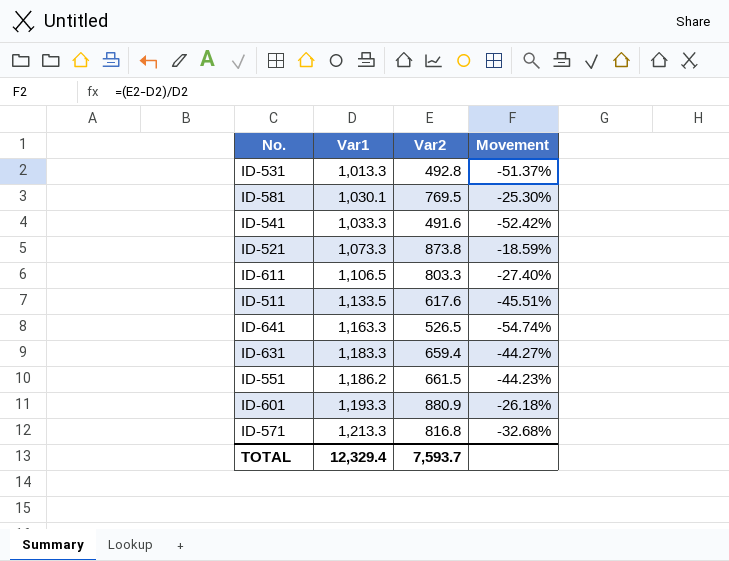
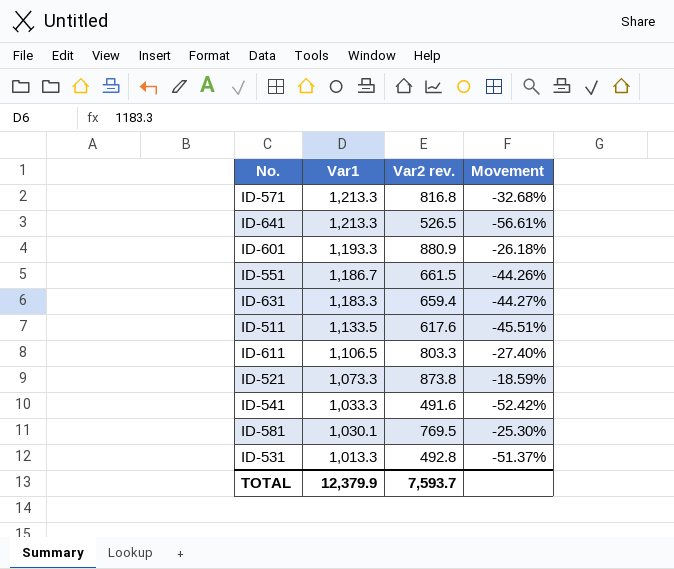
row order: Var1 ascending -> Var1 descending
column name: Var2 -> Var2 rev.
ID-641 | Var1: 1,163.3 -> 1,213.3
ID-641 | Movement: -54.74% -> -56.61%
ID-551 | Var1: 1,186.2 -> 1,186.7
ID-551 | Movement: -44.23% -> -44.26%
TOTAL | Var1: 12,329.4 -> 12,379.9

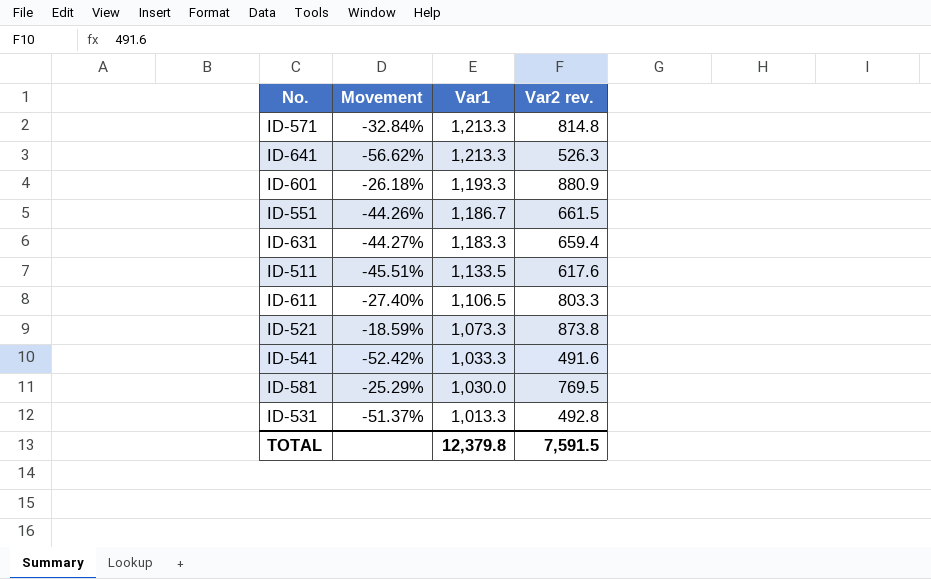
column Movement | position: 4 -> 2
ID-571 | Movement: -32.68% -> -32.84%
ID-571 | Var2 rev.: 816.8 -> 814.8
ID-641 | Movement: -56.61% -> -56.62%
ID-641 | Var2 rev.: 526.5 -> 526.3
ID-581 | Movement: -25.30% -> -25.29%
ID-581 | Var1: 1,030.1 -> 1,030.0
TOTAL | Var1: 12,379.9 -> 12,379.8
TOTAL | Var2 rev.: 7,593.7 -> 7,591.5

